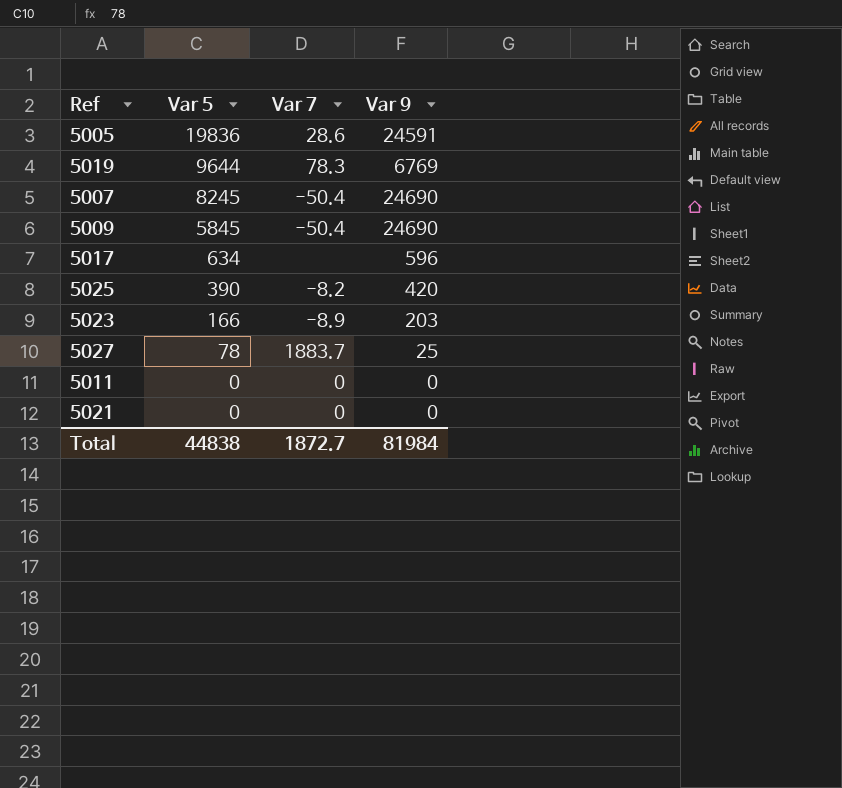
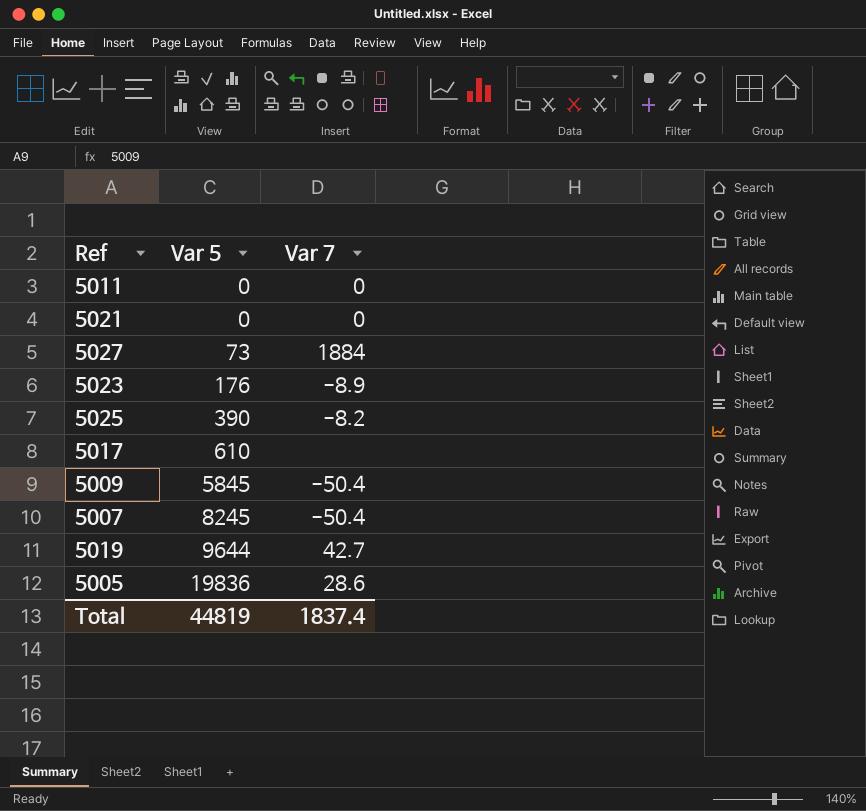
row order: Var 5 descending -> Var 5 ascending
column Var 9 | position: 4 -> none
5027 | Var 5: 78 -> 73
5027 | Var 7: 1883.7 -> 1884
5023 | Var 5: 166 -> 176
5017 | Var 5: 634 -> 610
5019 | Var 7: 78.3 -> 42.7
Total | Var 5: 44838 -> 44819
Total | Var 7: 1872.7 -> 1837.4

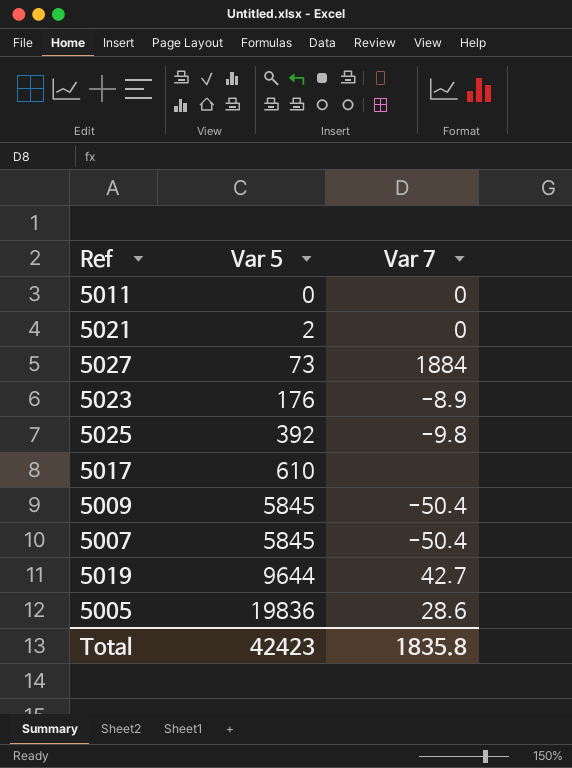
5021 | Var 5: 0 -> 2
5025 | Var 5: 390 -> 392
5025 | Var 7: -8.2 -> -9.8
5007 | Var 5: 8245 -> 5845
Total | Var 5: 44819 -> 42423
Total | Var 7: 1837.4 -> 1835.8

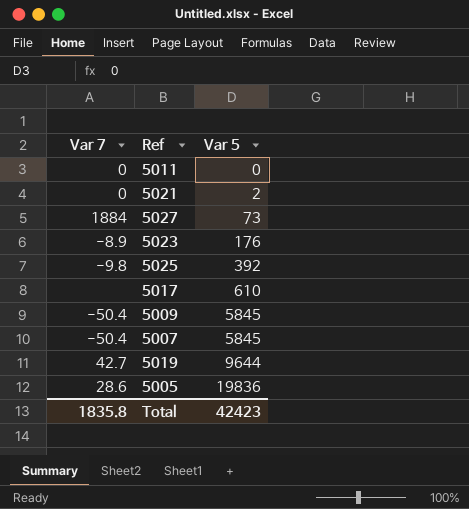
column Var 7 | position: 3 -> 1

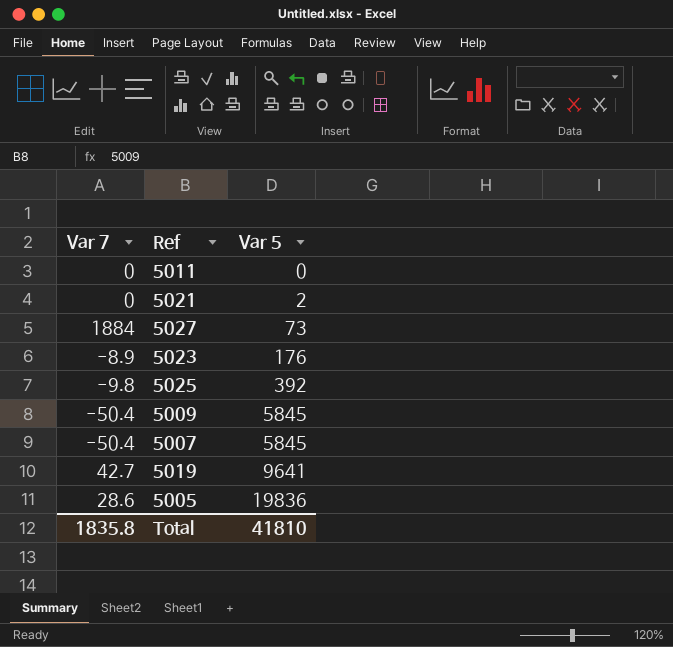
row 5017: none | 610 -> none
5019 | Var 5: 9644 -> 9641
Total | Var 5: 42423 -> 41810

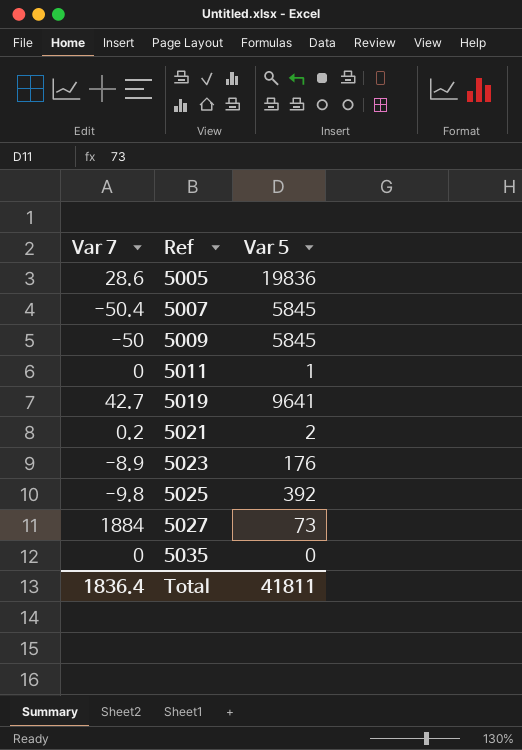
row order: Var 5 ascending -> Ref ascending
5009 | Var 7: -50.4 -> -50
5011 | Var 5: 0 -> 1
5021 | Var 7: 0 -> 0.2
row 5035: none -> 0 | 0
Total | Var 7: 1835.8 -> 1836.4
Total | Var 5: 41810 -> 41811

